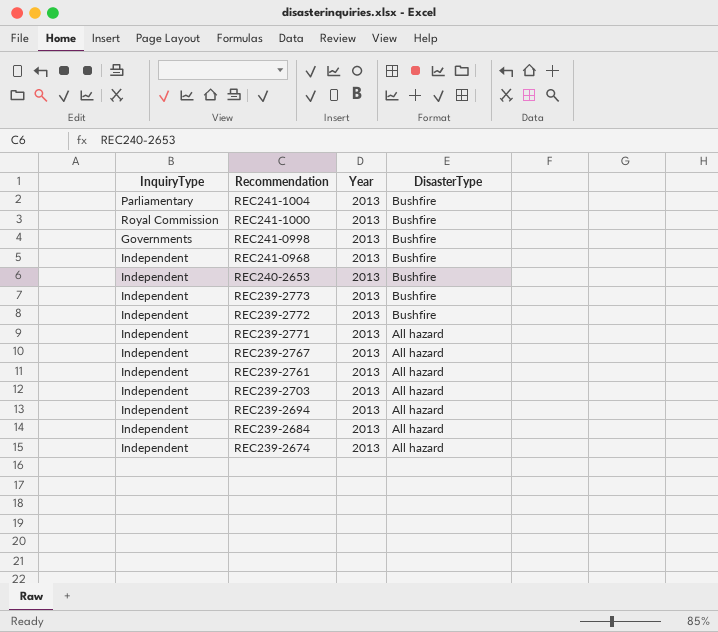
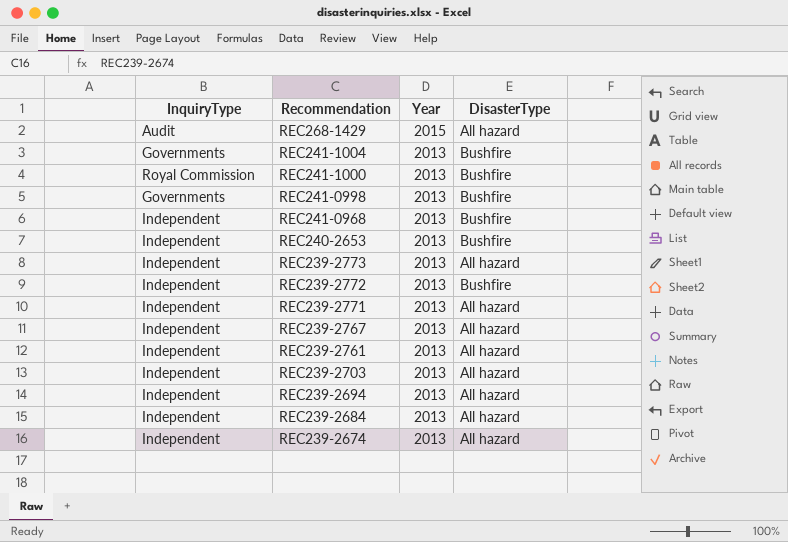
row REC268-1429: none -> Audit | 2015 | All hazard
REC241-1004 | InquiryType: Parliamentary -> Governments
REC239-2773 | DisasterType: Bushfire -> All hazard

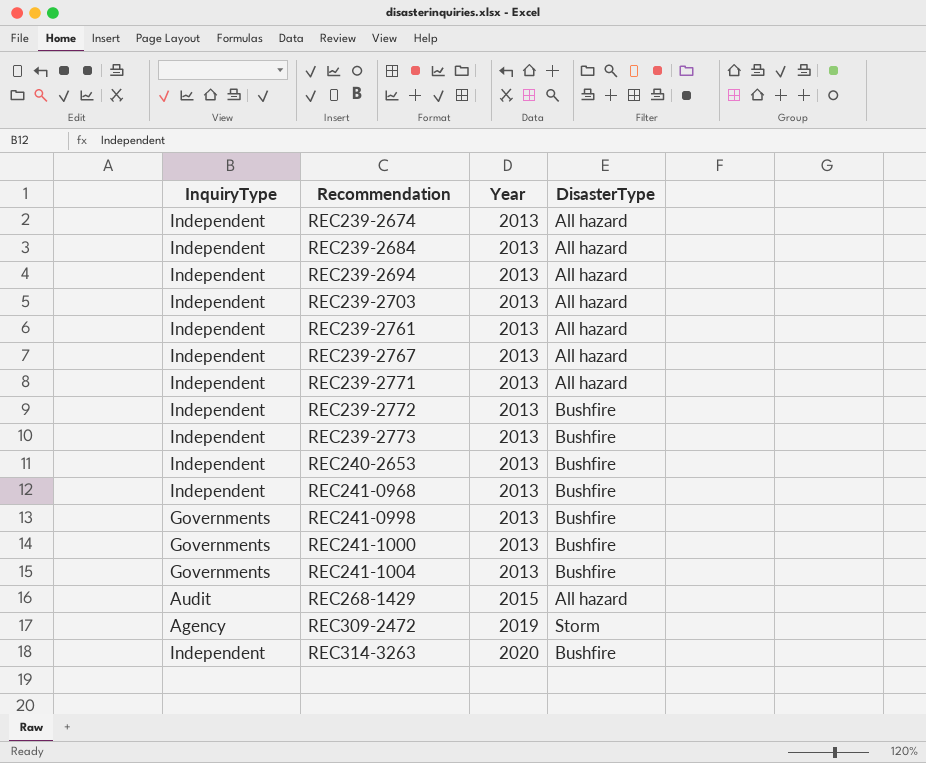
row order: Recommendation descending -> Recommendation ascending
REC239-2773 | DisasterType: All hazard -> Bushfire
REC241-1000 | InquiryType: Royal Commission -> Governments
row REC309-2472: none -> Agency | 2019 | Storm
row REC314-3263: none -> Independent | 2020 | Bushfire

